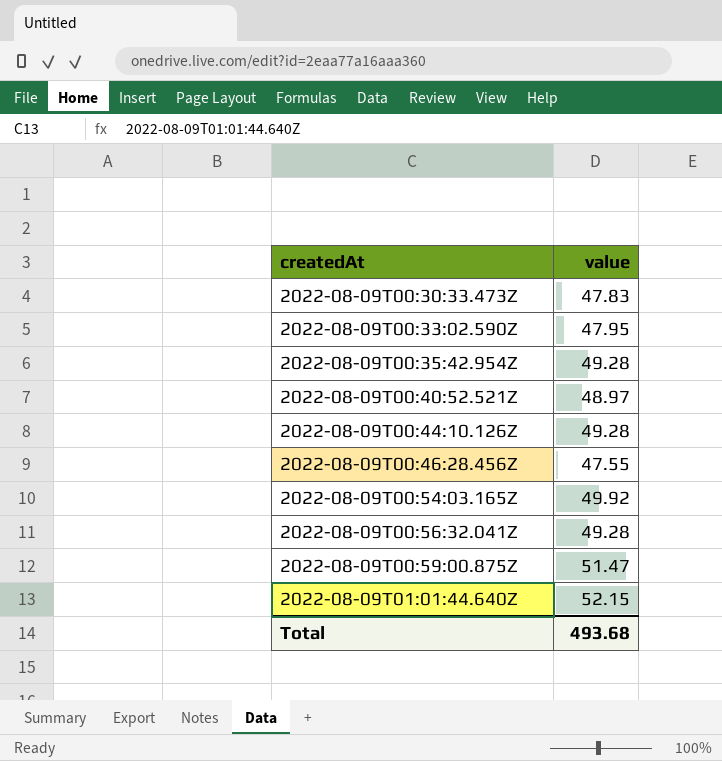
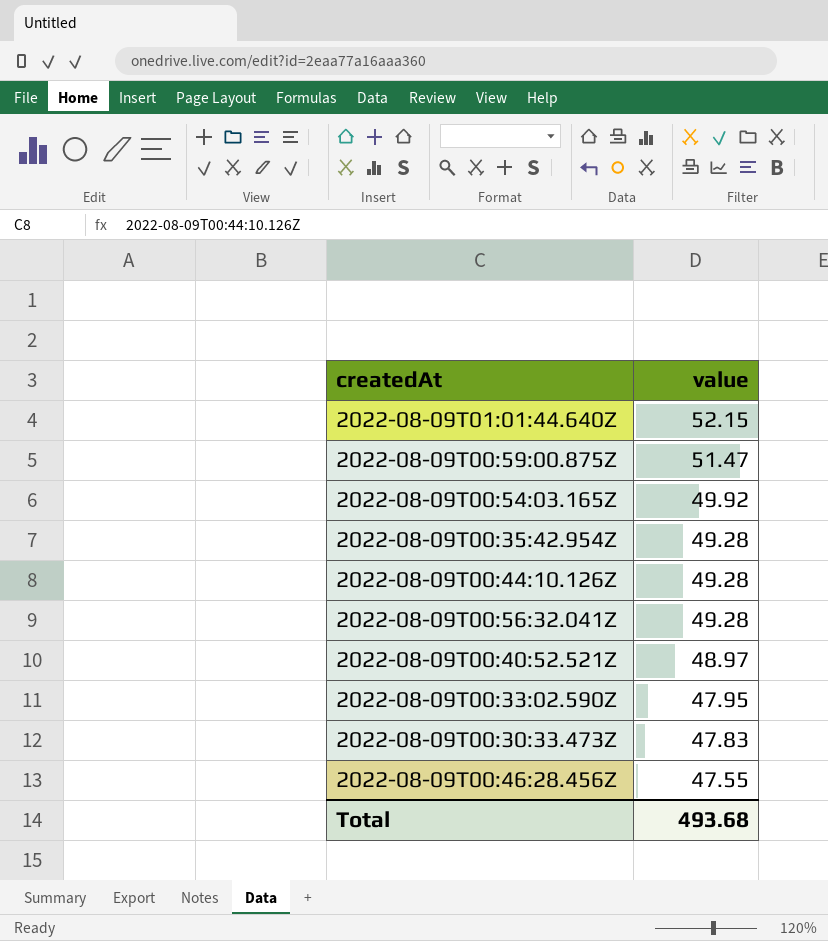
row order: createdAt ascending -> value descending

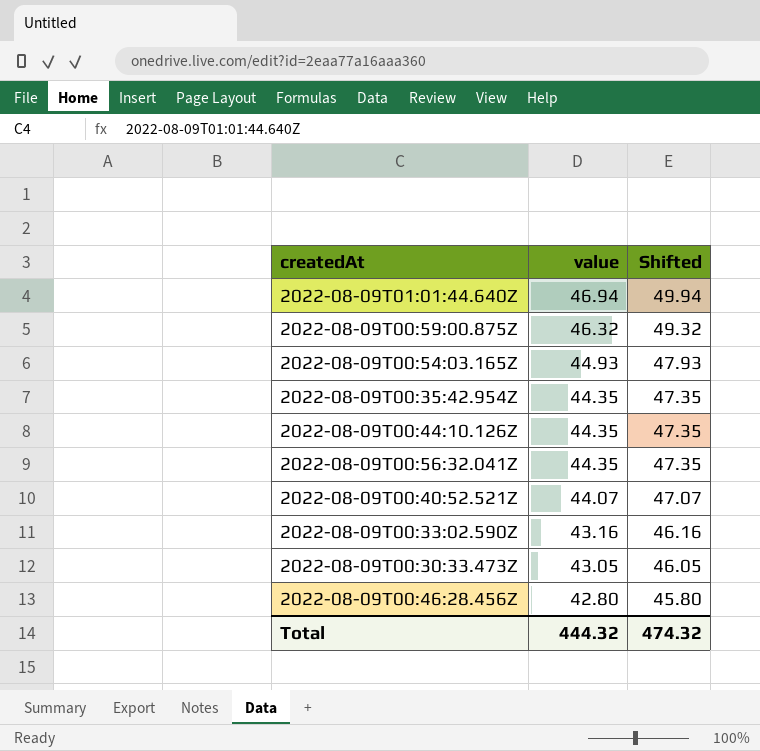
column Shifted | formula: none -> [value] + 3
2022-08-09T01:01:44.640Z | value: 52.15 -> 46.94
2022-08-09T00:59:00.875Z | value: 51.47 -> 46.32
2022-08-09T00:54:03.165Z | value: 49.92 -> 44.93
2022-08-09T00:35:42.954Z | value: 49.28 -> 44.35
2022-08-09T00:44:10.126Z | value: 49.28 -> 44.35
2022-08-09T00:56:32.041Z | value: 49.28 -> 44.35
2022-08-09T00:40:52.521Z | value: 48.97 -> 44.07
2022-08-09T00:33:02.590Z | value: 47.95 -> 43.16
2022-08-09T00:30:33.473Z | value: 47.83 -> 43.05
2022-08-09T00:46:28.456Z | value: 47.55 -> 42.80
Total | value: 493.68 -> 444.32

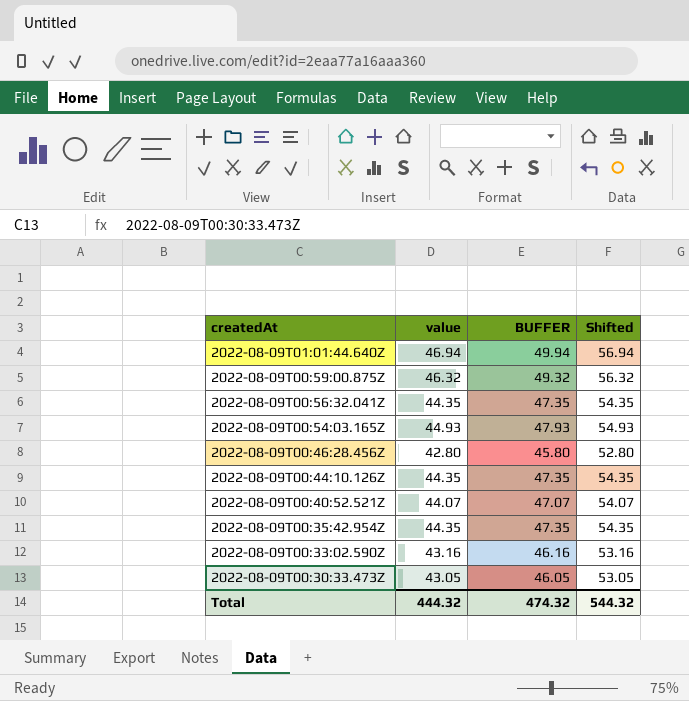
row order: value descending -> createdAt descending
column BUFFER | formula: none -> [value] + 3
column Shifted | formula: [value] + 3 -> [value] + 10
Total | Shifted: 474.32 -> 544.32

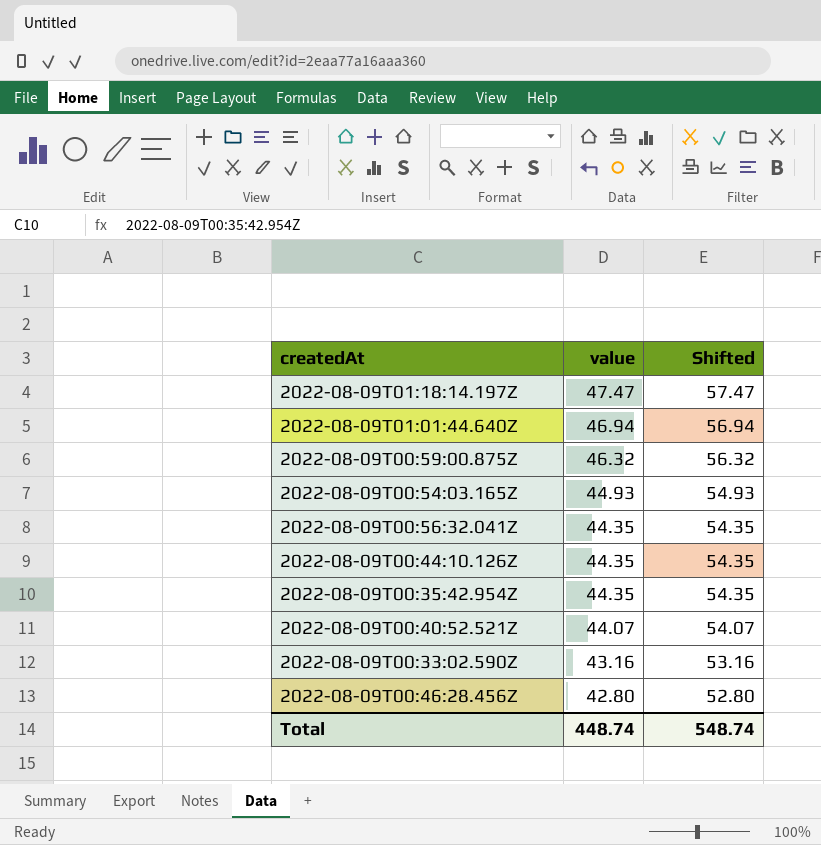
row order: createdAt descending -> value descending
column BUFFER | formula: [value] + 3 -> none
row 2022-08-09T00:30:33.473Z: 43.05 | 46.05 | 53.05 -> none
row 2022-08-09T01:18:14.197Z: none -> 47.47 | 57.47
Total | value: 444.32 -> 448.74
Total | Shifted: 544.32 -> 548.74

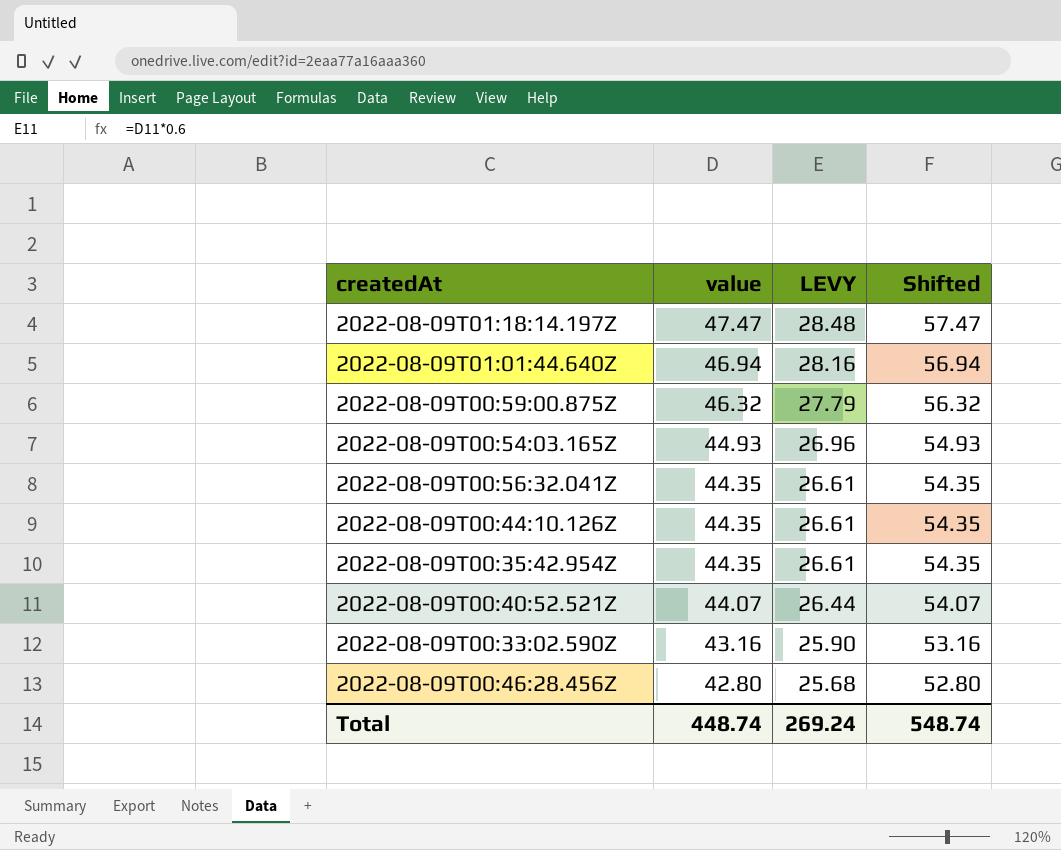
column LEVY | formula: none -> [value] * 0.6

